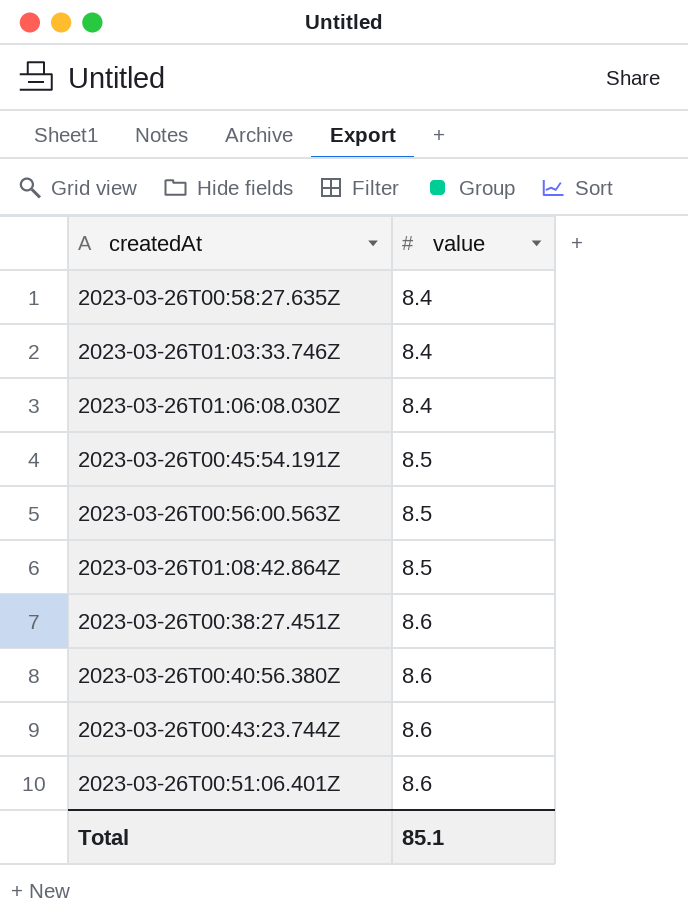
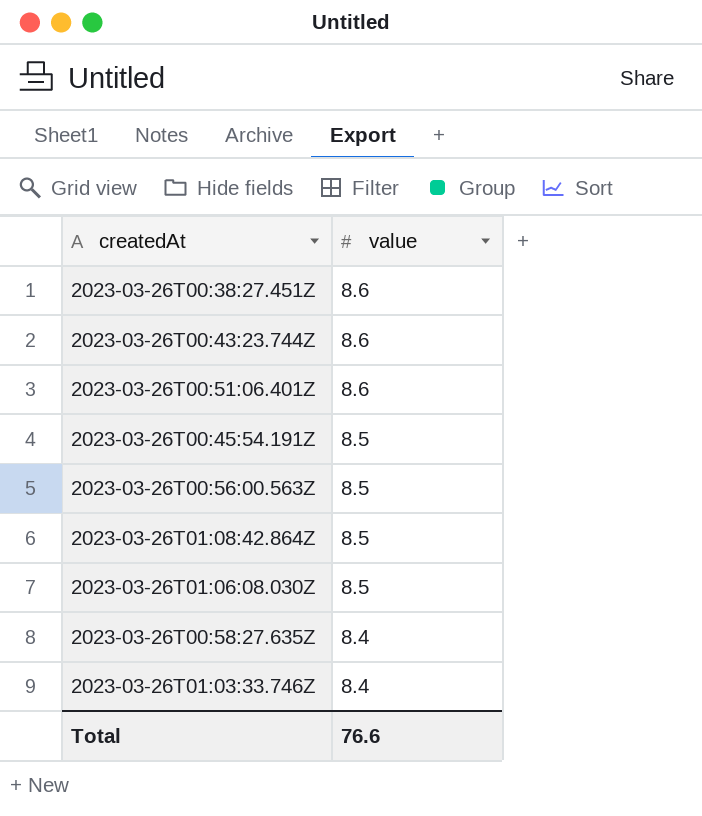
row order: value ascending -> value descending
row 2023-03-26T00:40:56.380Z: 8.6 -> none
2023-03-26T01:06:08.030Z | value: 8.4 -> 8.5
Total | value: 85.1 -> 76.6

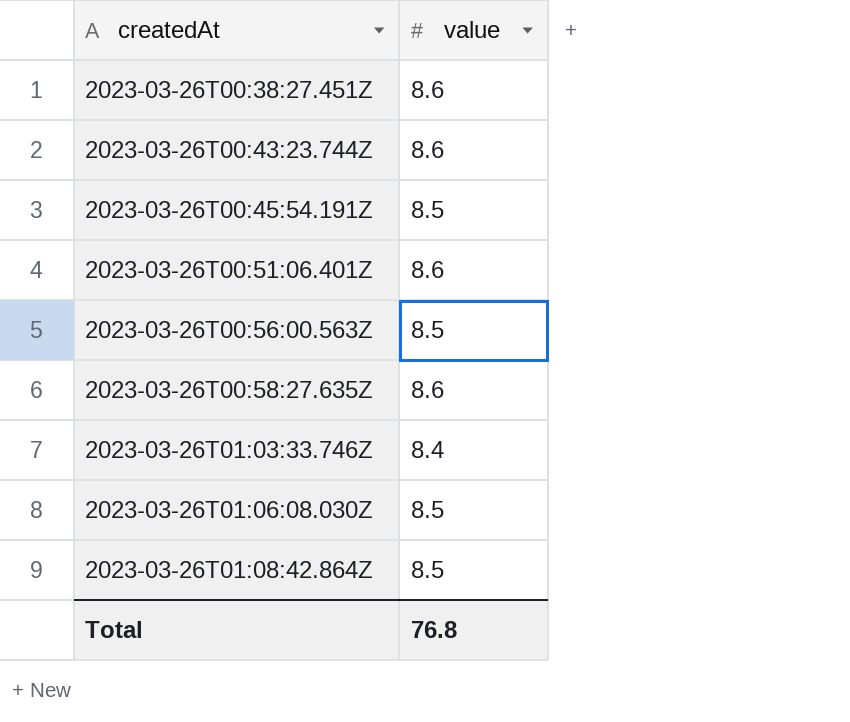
row order: value descending -> createdAt ascending
2023-03-26T00:58:27.635Z | value: 8.4 -> 8.6
Total | value: 76.6 -> 76.8

